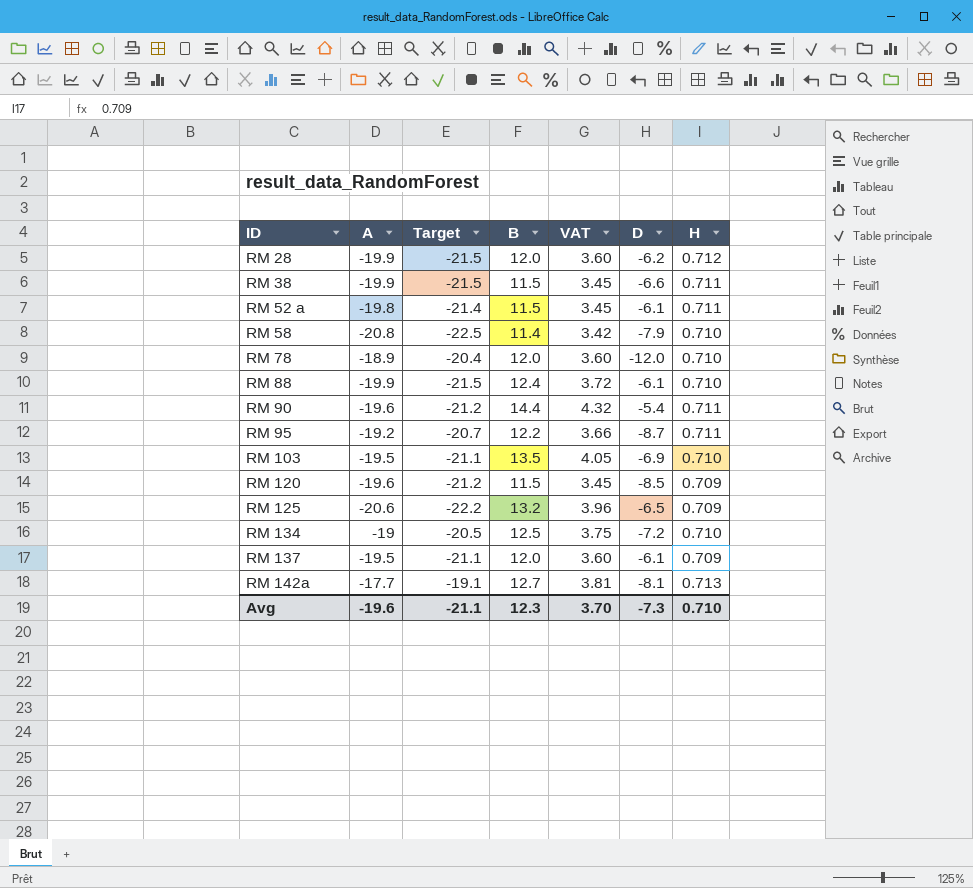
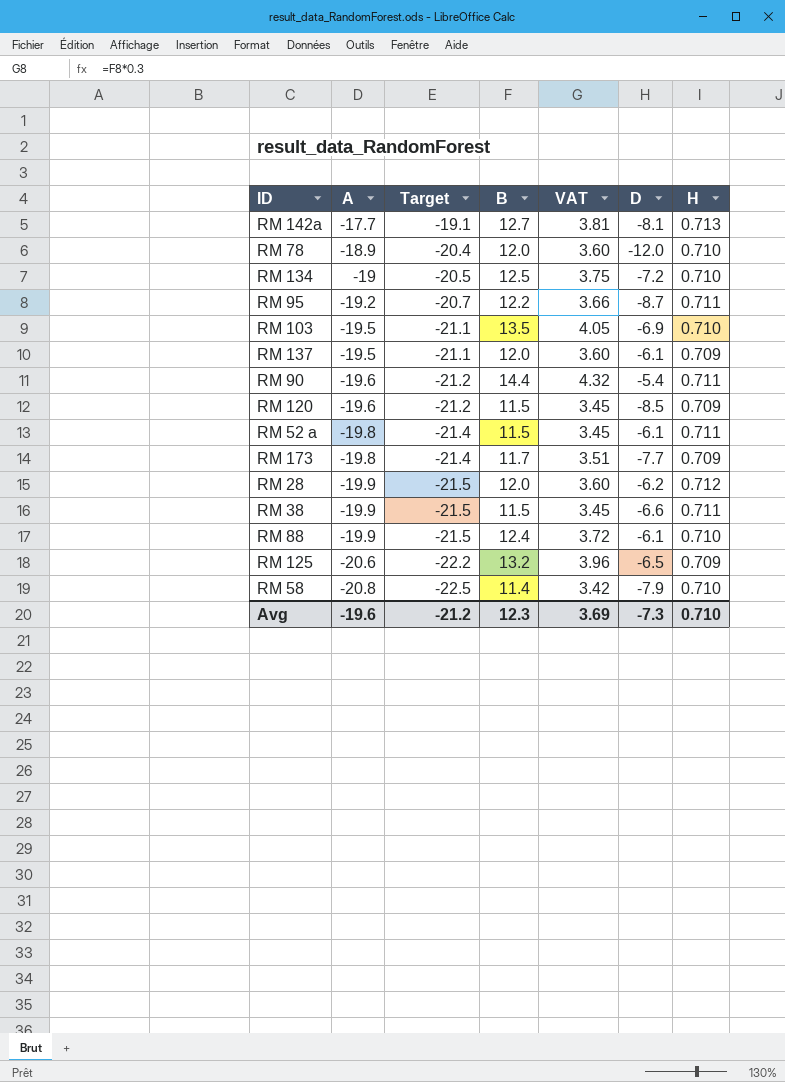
row order: ID ascending -> A descending
row RM 173: none -> -19.8 | -21.4 | 11.7 | 3.51 | -7.7 | 0.709
Avg | Target: -21.1 -> -21.2
Avg | VAT: 3.70 -> 3.69

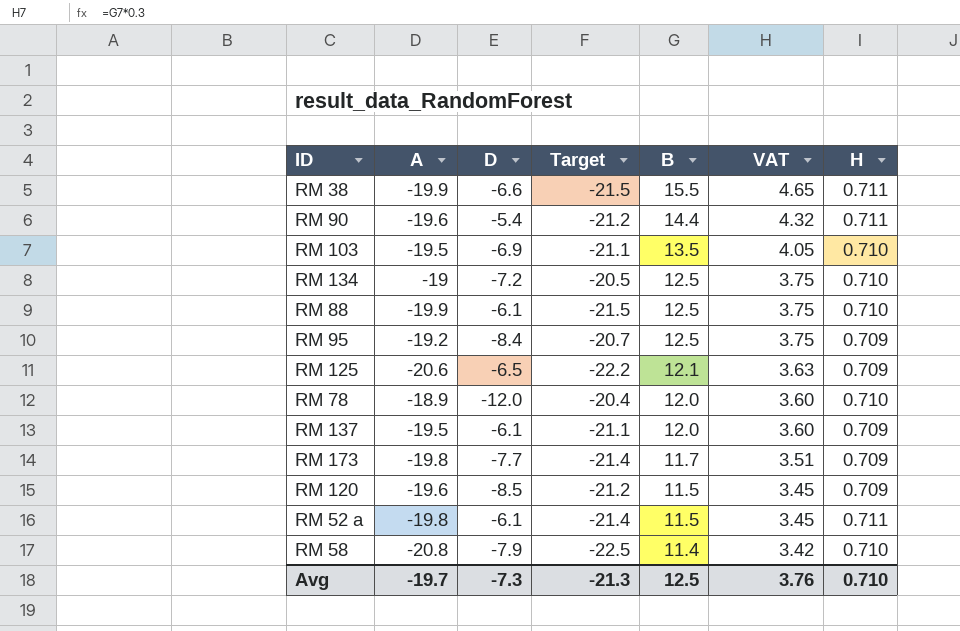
row order: A descending -> B descending
column D | position: 6 -> 3
row RM 142a: -17.7 | -19.1 | 12.7 | 3.81 | -8.1 | 0.713 -> none
row RM 28: -19.9 | -21.5 | 12.0 | 3.60 | -6.2 | 0.712 -> none
RM 38 | B: 11.5 -> 15.5
RM 38 | VAT: 3.45 -> 4.65
RM 88 | B: 12.4 -> 12.5
RM 88 | VAT: 3.72 -> 3.75
RM 95 | D: -8.7 -> -8.4
RM 95 | B: 12.2 -> 12.5
RM 95 | VAT: 3.66 -> 3.75
RM 95 | H: 0.711 -> 0.709
RM 125 | B: 13.2 -> 12.1
RM 125 | VAT: 3.96 -> 3.63
Avg | A: -19.6 -> -19.7
Avg | Target: -21.2 -> -21.3
Avg | B: 12.3 -> 12.5
Avg | VAT: 3.69 -> 3.76

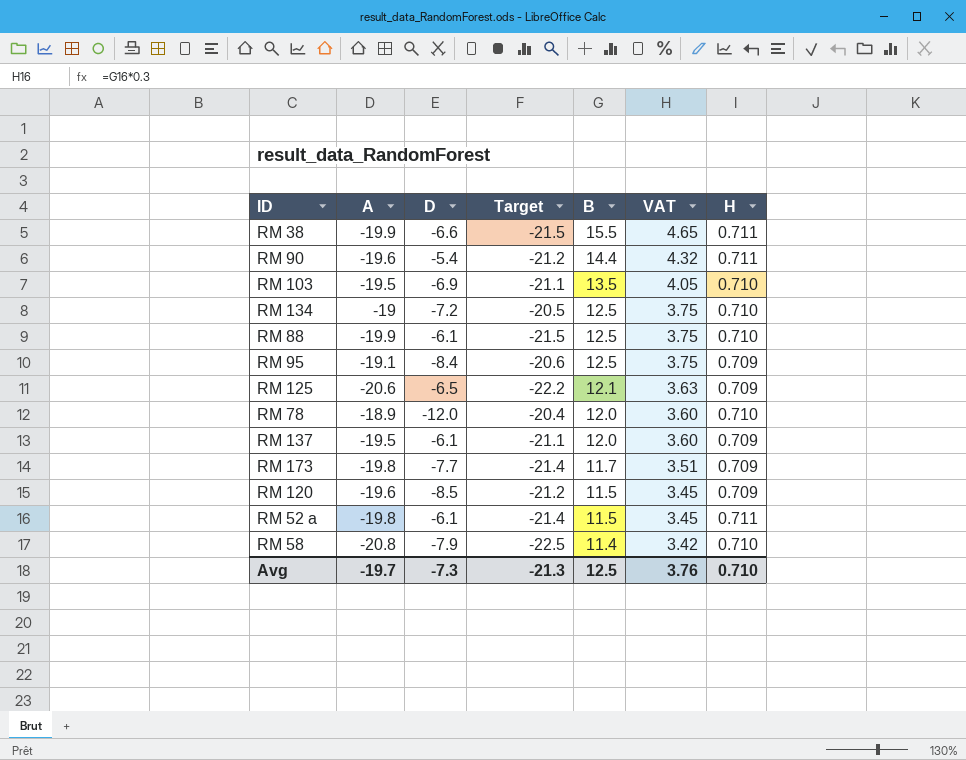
RM 95 | A: -19.2 -> -19.1
RM 95 | Target: -20.7 -> -20.6

